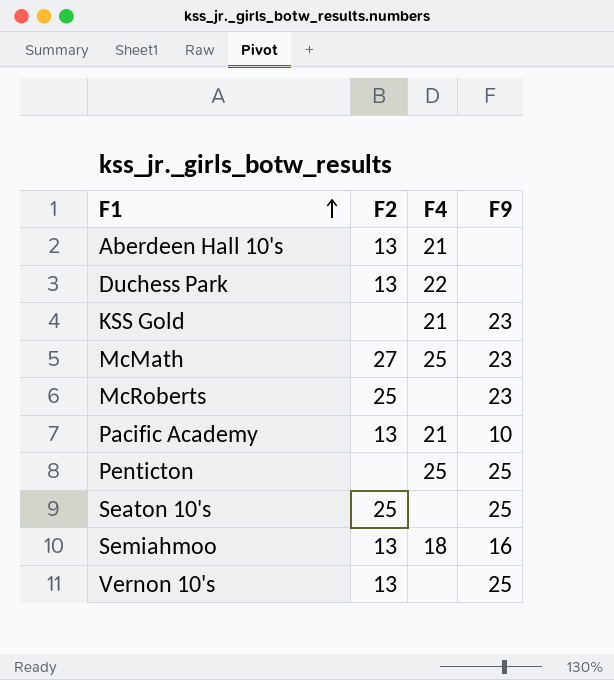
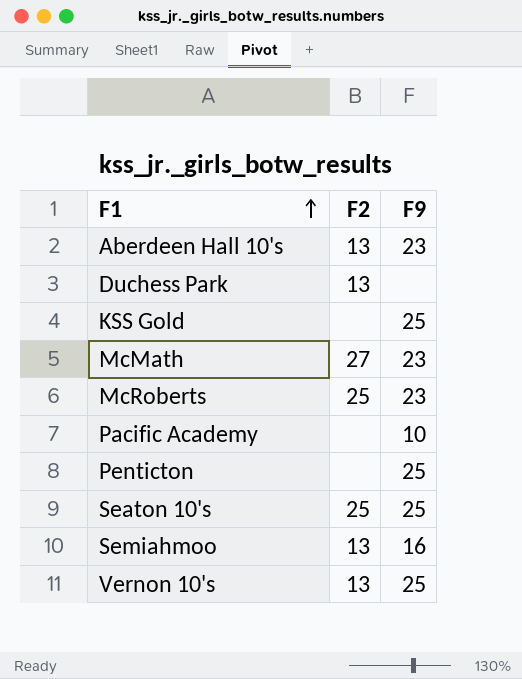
column F4 | position: 3 -> none
Aberdeen Hall 10's | F9: none -> 23
KSS Gold | F9: 23 -> 25
Pacific Academy | F2: 13 -> none

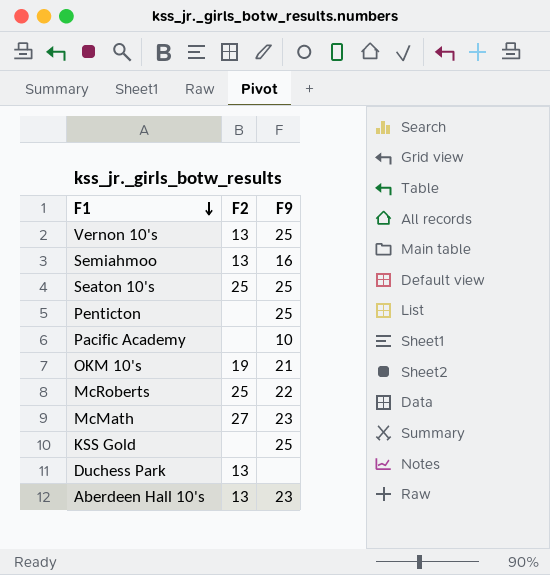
row order: F1 ascending -> F1 descending
row OKM 10's: none -> 19 | 21
McRoberts | F9: 23 -> 22

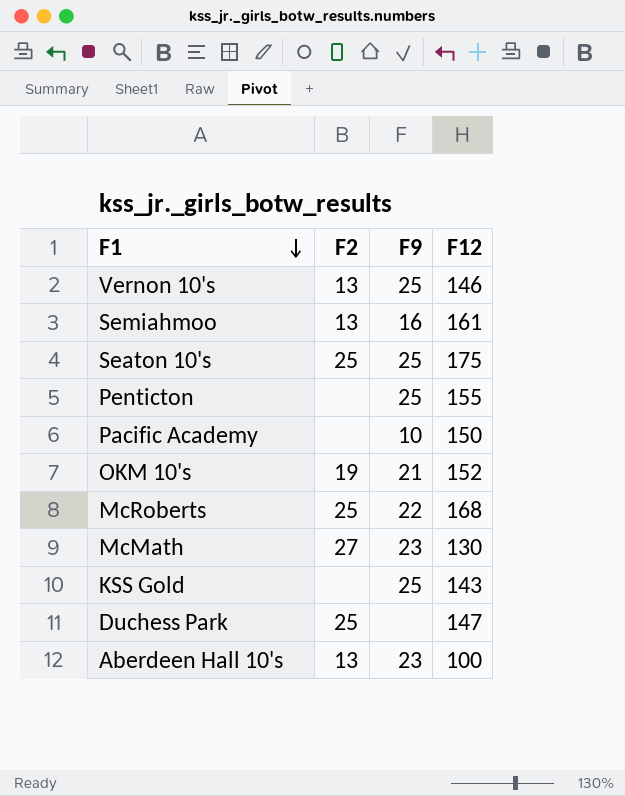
column F12 | position: none -> 4
Duchess Park | F2: 13 -> 25

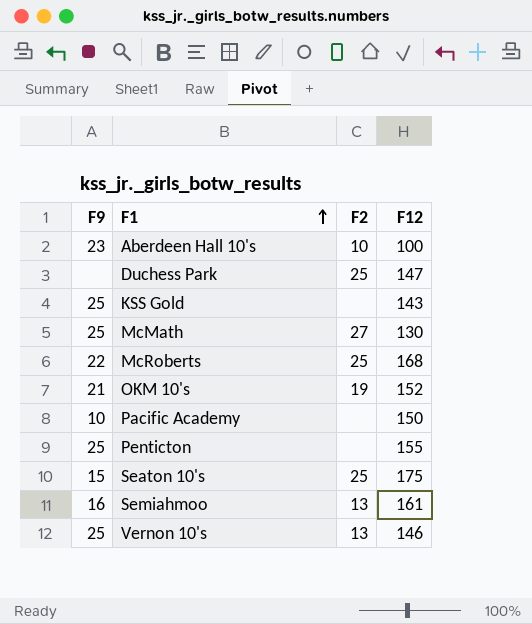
row order: F1 descending -> F1 ascending
column F9 | position: 3 -> 1
Aberdeen Hall 10's | F2: 13 -> 10
McMath | F9: 23 -> 25
Seaton 10's | F9: 25 -> 15

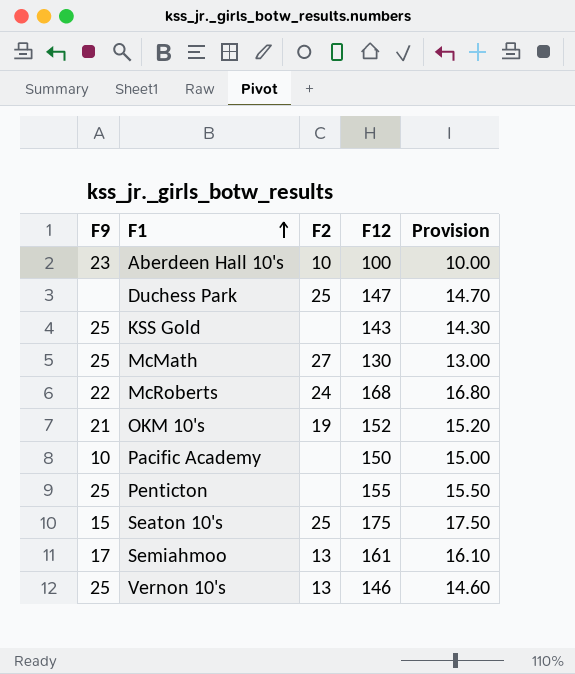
column Provision | formula: none -> [F12] * 0.1
McRoberts | F2: 25 -> 24
Semiahmoo | F9: 16 -> 17

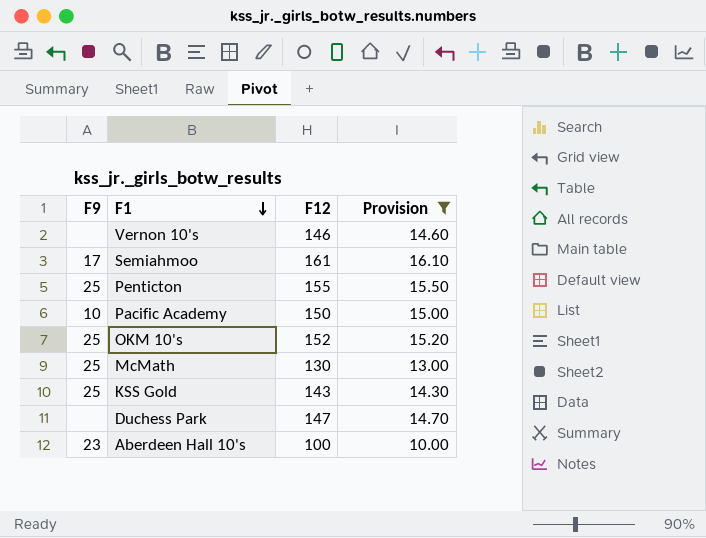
filter: none -> Provision <= 16.10
row order: F1 ascending -> F1 descending
column F2 | position: 3 -> none
Vernon 10's | F9: 25 -> none
OKM 10's | F9: 21 -> 25

